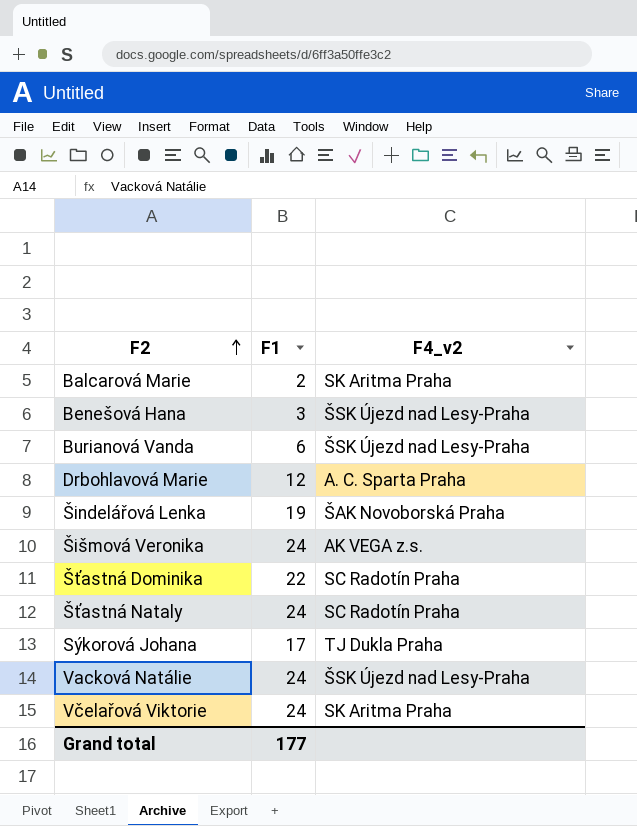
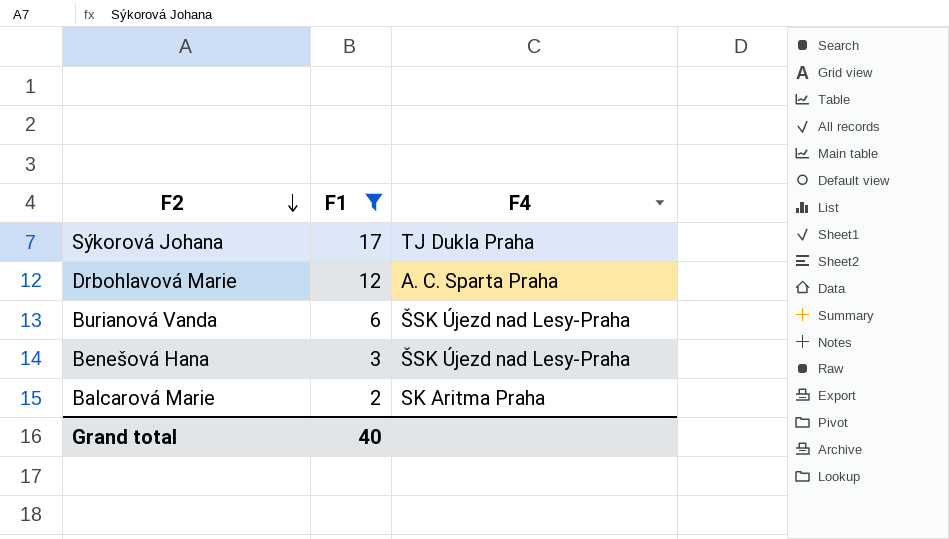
filter: none -> F1 <= 17
row order: F2 ascending -> F2 descending
column name: F4_v2 -> F4
Grand total | F1: 177 -> 40

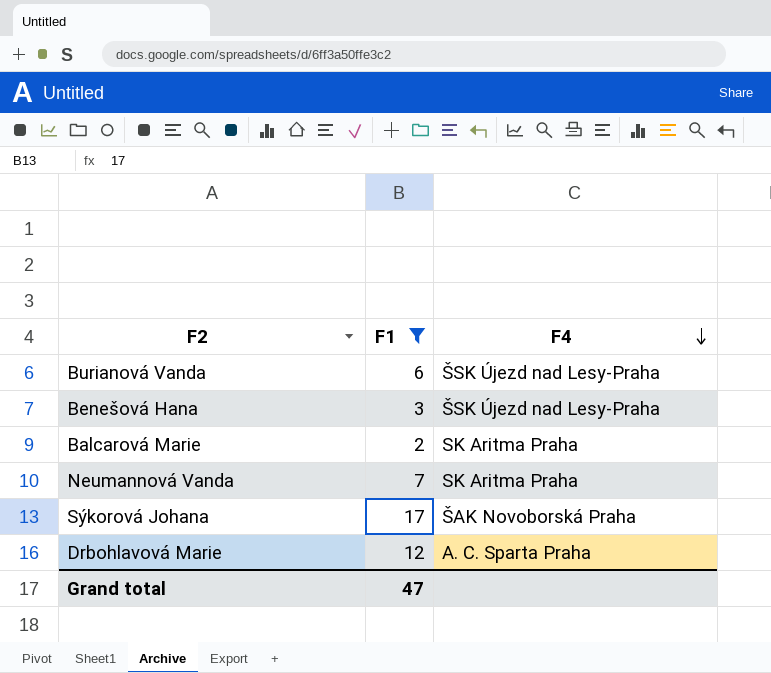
row order: F2 descending -> F4 descending
row Neumannová Vanda: none -> 7 | SK Aritma Praha
Sýkorová Johana | F4: TJ Dukla Praha -> ŠAK Novoborská Praha
Grand total | F1: 40 -> 47

